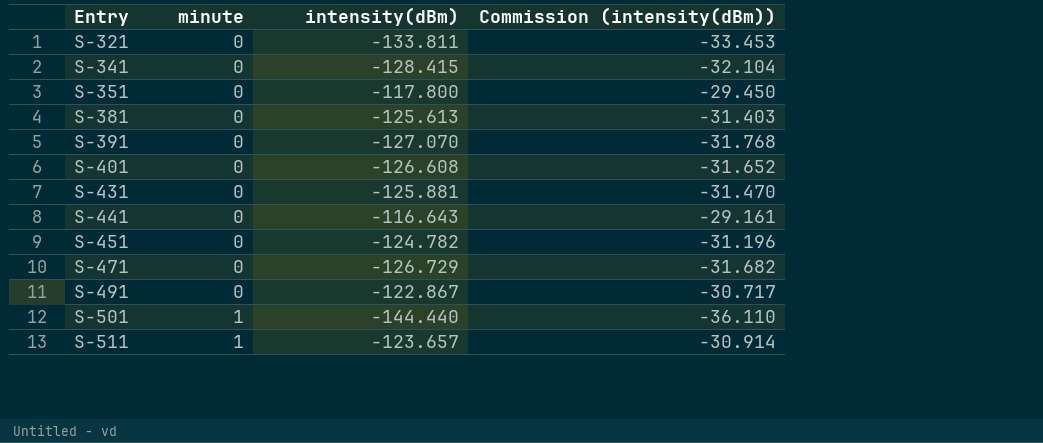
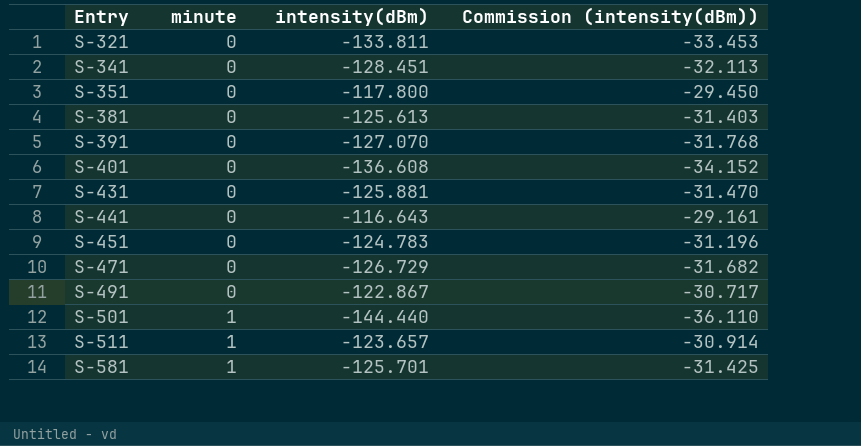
S-341 | intensity(dBm): -128.415 -> -128.451
S-341 | Commission (intensity(dBm)): -32.104 -> -32.113
S-401 | intensity(dBm): -126.608 -> -136.608
S-401 | Commission (intensity(dBm)): -31.652 -> -34.152
S-451 | intensity(dBm): -124.782 -> -124.783
row S-581: none -> 1 | -125.701 | -31.425

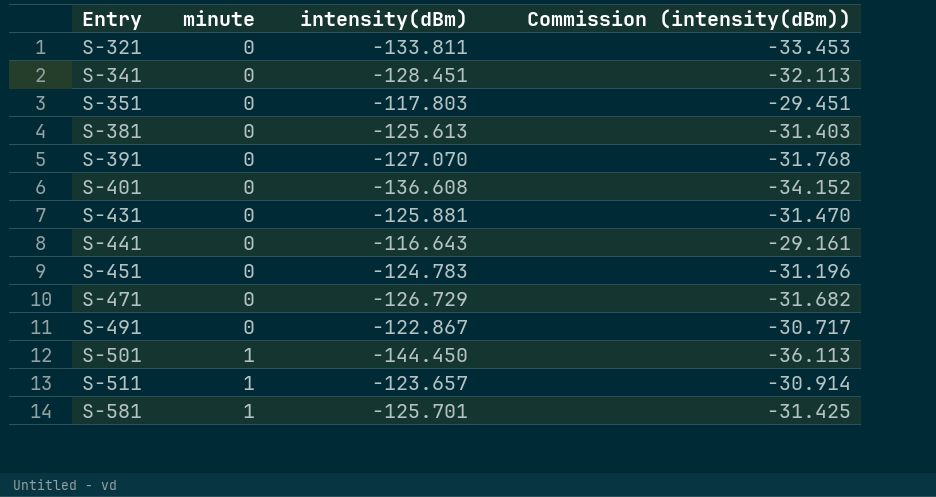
S-351 | intensity(dBm): -117.800 -> -117.803
S-351 | Commission (intensity(dBm)): -29.450 -> -29.451
S-501 | intensity(dBm): -144.440 -> -144.450
S-501 | Commission (intensity(dBm)): -36.110 -> -36.113

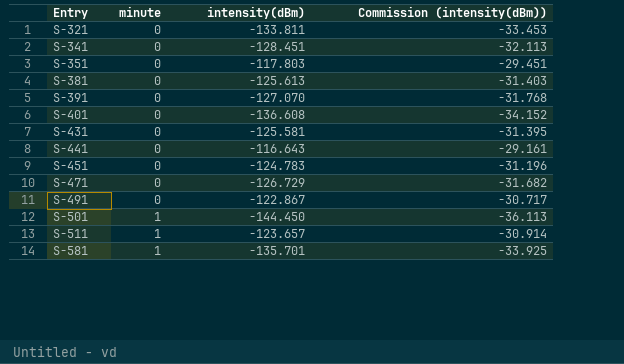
S-431 | intensity(dBm): -125.881 -> -125.581
S-431 | Commission (intensity(dBm)): -31.470 -> -31.395
S-581 | intensity(dBm): -125.701 -> -135.701
S-581 | Commission (intensity(dBm)): -31.425 -> -33.925

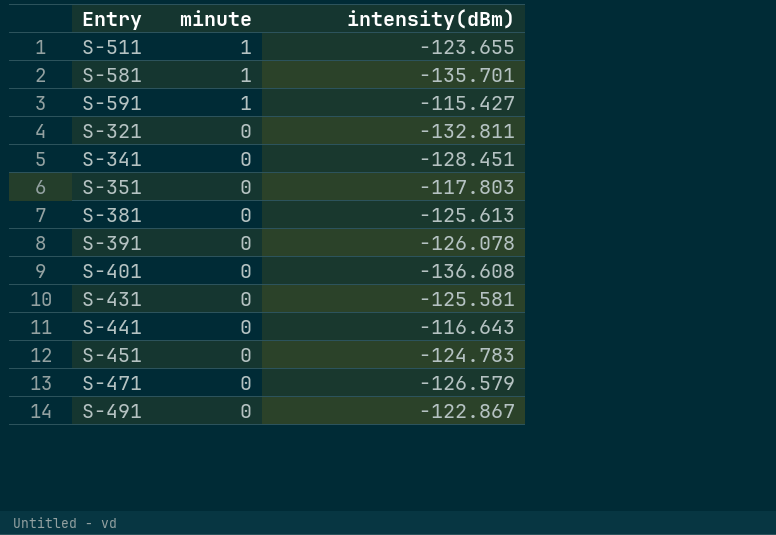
row order: Entry ascending -> minute descending
column Commission (intensity(dBm)) | formula: [intensity(dBm)] * 0.25 -> none
row S-501: 1 | -144.450 | -36.113 -> none
S-511 | intensity(dBm): -123.657 -> -123.655
row S-591: none -> 1 | -115.427
S-321 | intensity(dBm): -133.811 -> -132.811
S-391 | intensity(dBm): -127.070 -> -126.078
S-471 | intensity(dBm): -126.729 -> -126.579

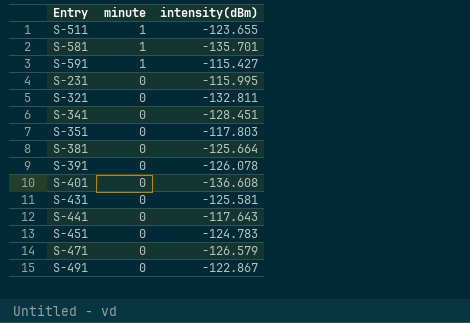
row S-231: none -> 0 | -115.995
S-381 | intensity(dBm): -125.613 -> -125.664
S-441 | intensity(dBm): -116.643 -> -117.643

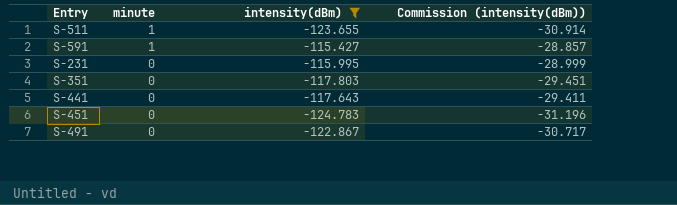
filter: none -> intensity(dBm) >= -124.783
column Commission (intensity(dBm)) | formula: none -> [intensity(dBm)] * 0.25

